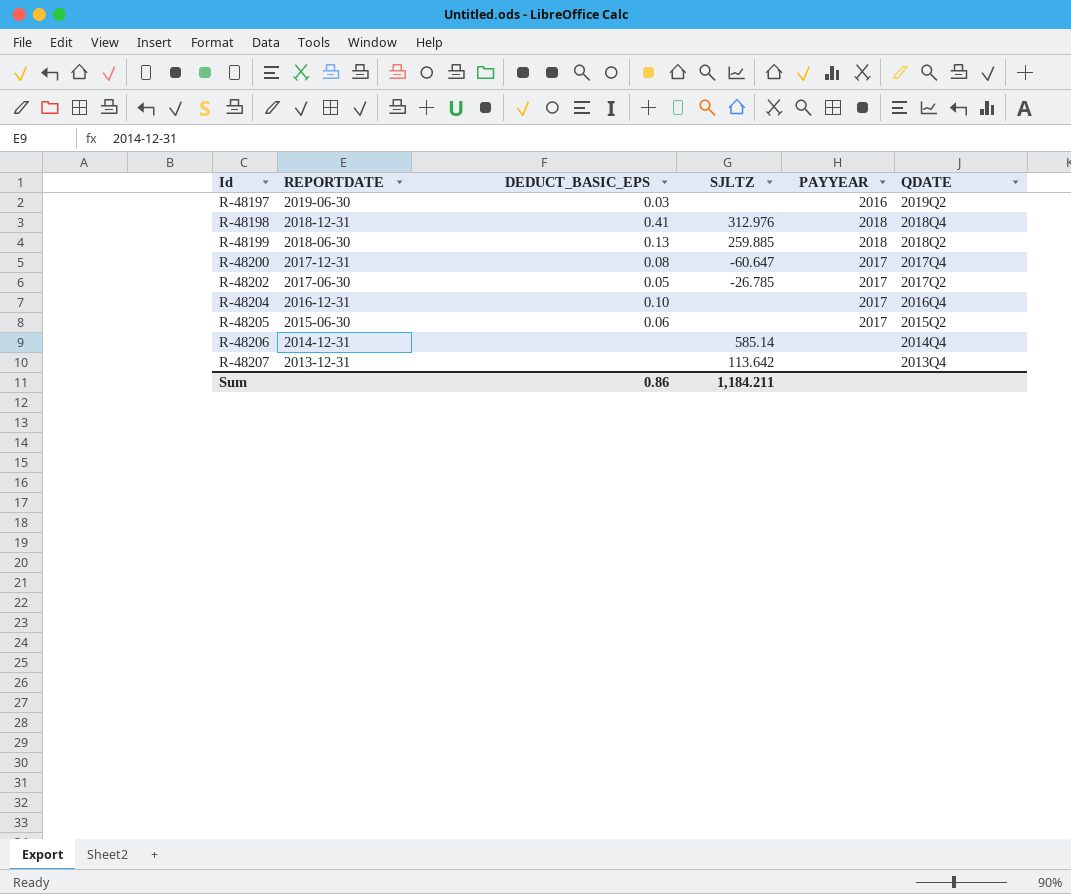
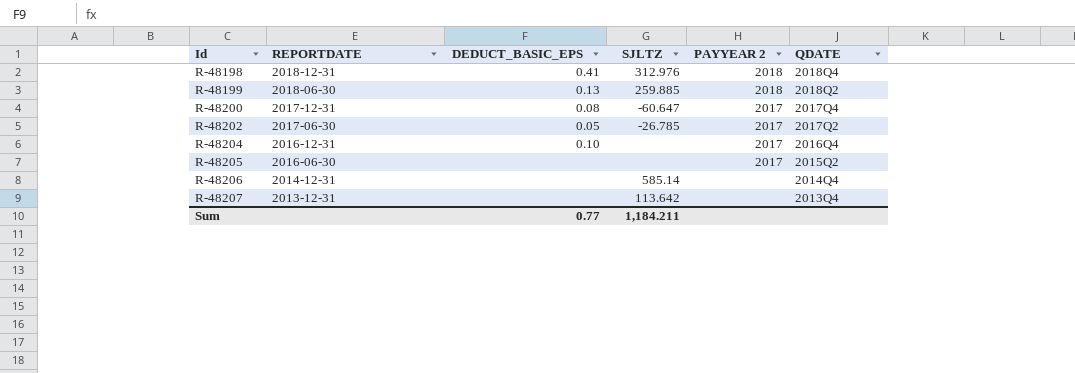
column name: PAYYEAR -> PAYYEAR 2
row R-48197: 2019-06-30 | 0.03 | none | 2016 | 2019Q2 -> none
R-48205 | REPORTDATE: 2015-06-30 -> 2016-06-30
R-48205 | DEDUCT_BASIC_EPS: 0.06 -> none
Sum | DEDUCT_BASIC_EPS: 0.86 -> 0.77

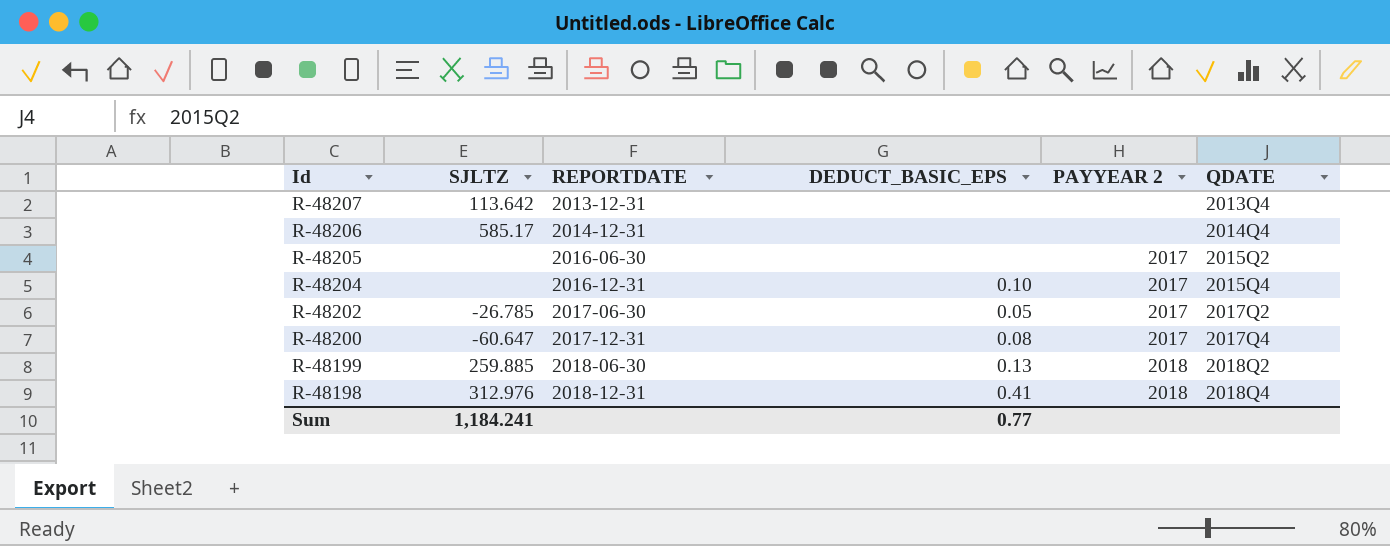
row order: Id ascending -> Id descending
column SJLTZ | position: 4 -> 2
R-48206 | SJLTZ: 585.14 -> 585.17
R-48204 | QDATE: 2016Q4 -> 2015Q4
Sum | SJLTZ: 1,184.211 -> 1,184.241

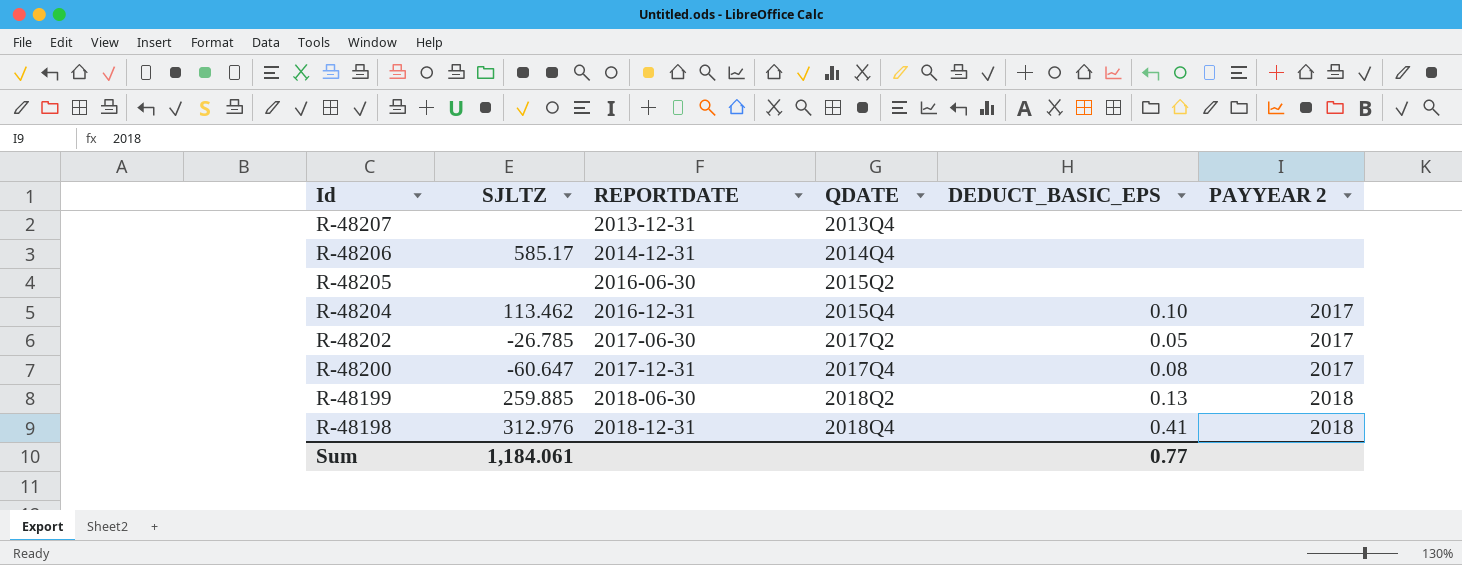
column QDATE | position: 6 -> 4
R-48207 | SJLTZ: 113.642 -> none
R-48205 | PAYYEAR 2: 2017 -> none
R-48204 | SJLTZ: none -> 113.462
Sum | SJLTZ: 1,184.241 -> 1,184.061

